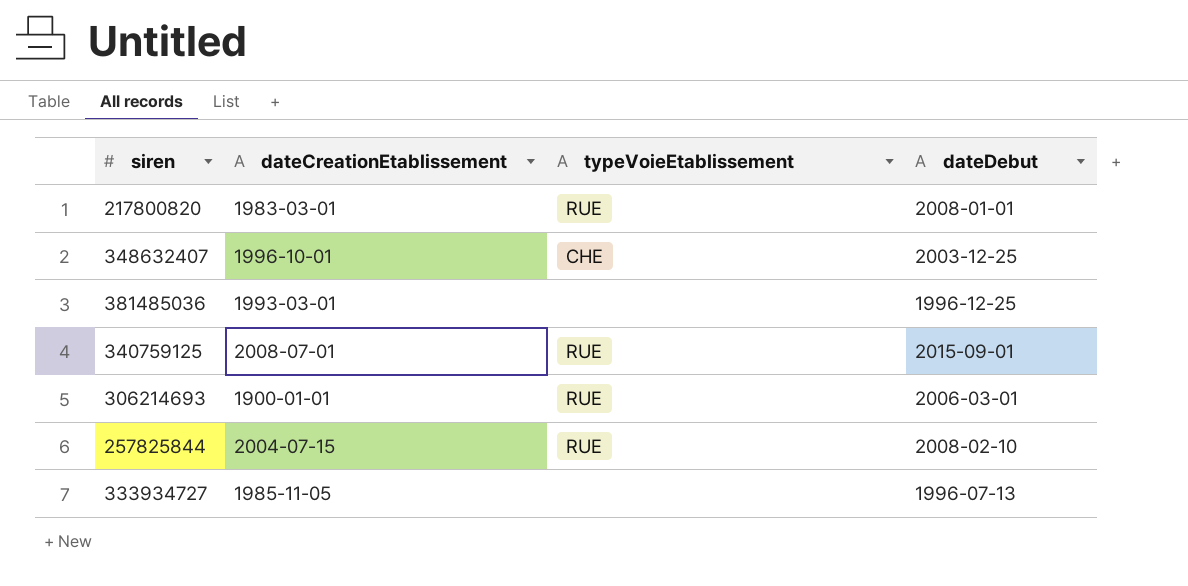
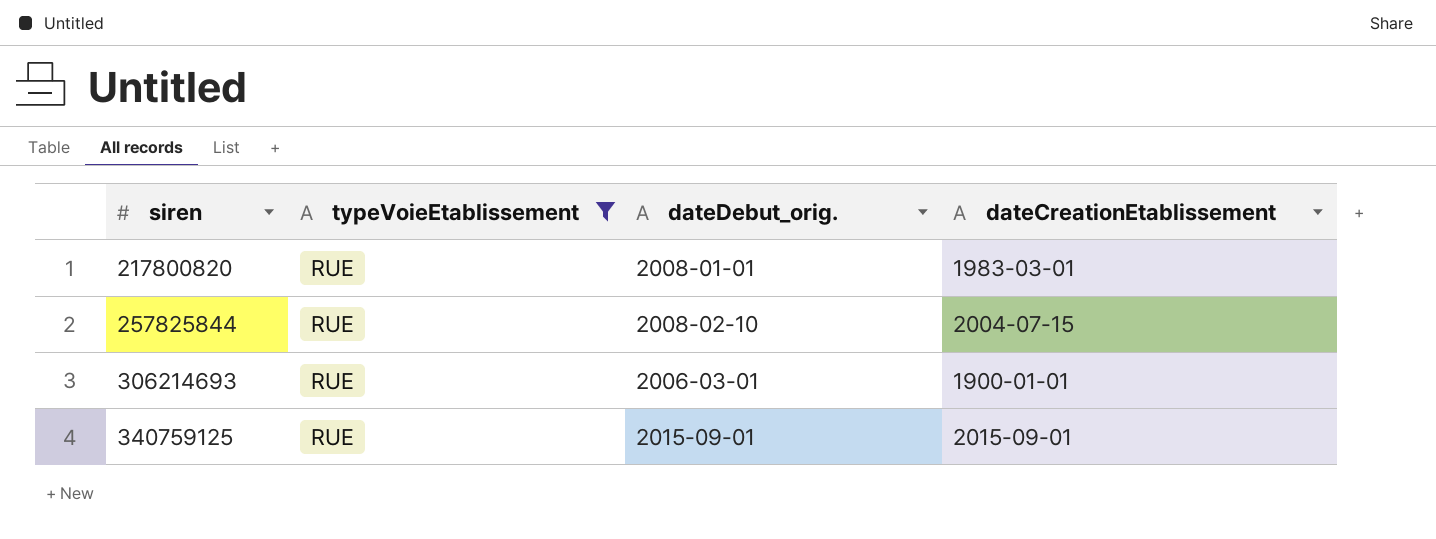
filter: none -> typeVoieEtablissement = RUE
row order: none -> siren ascending
column name: dateDebut -> dateDebut_orig.
column dateCreationEtablissement | position: 2 -> 4
340759125 | dateCreationEtablissement: 2008-07-01 -> 2015-09-01

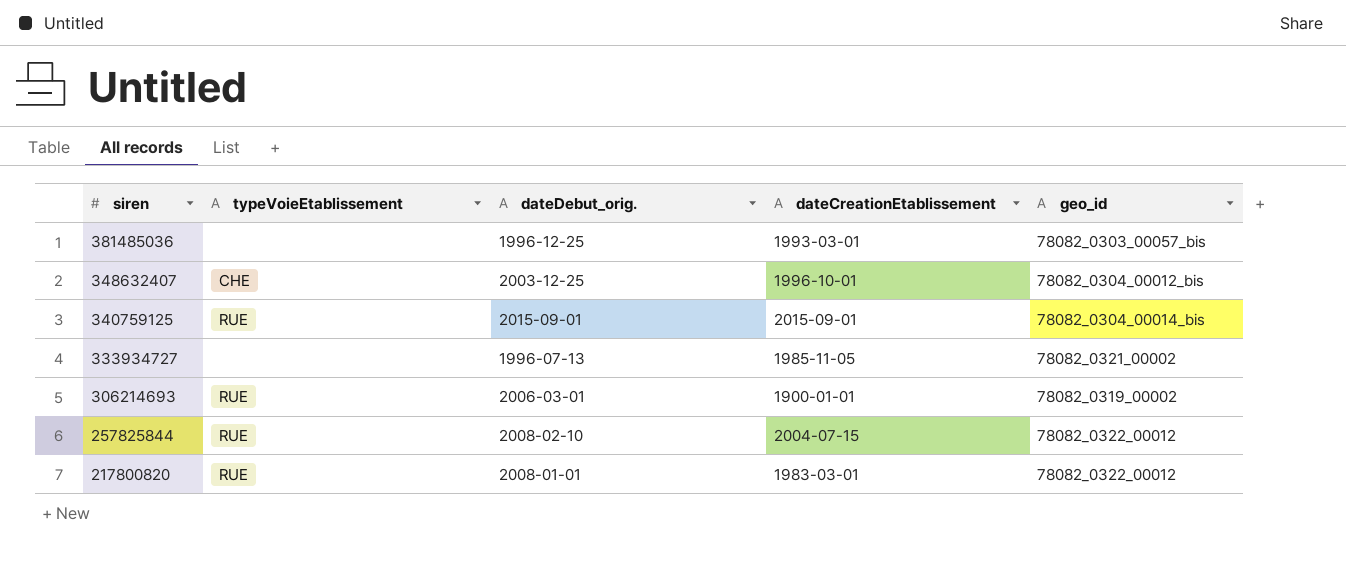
filter: typeVoieEtablissement = RUE -> none
row order: siren ascending -> siren descending
column geo_id | position: none -> 5

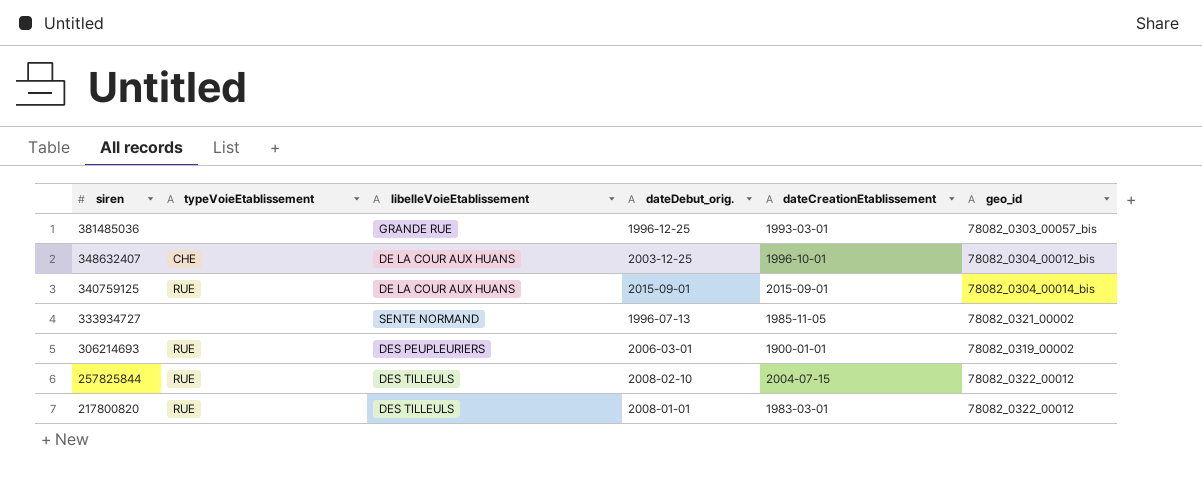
column libelleVoieEtablissement | position: none -> 3

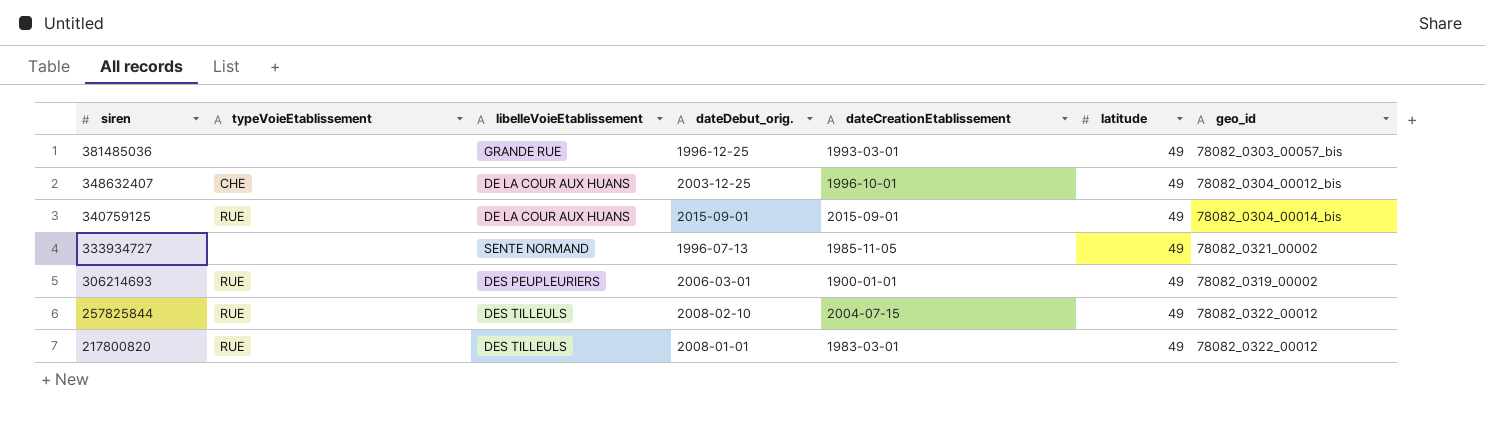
column latitude | position: none -> 6

